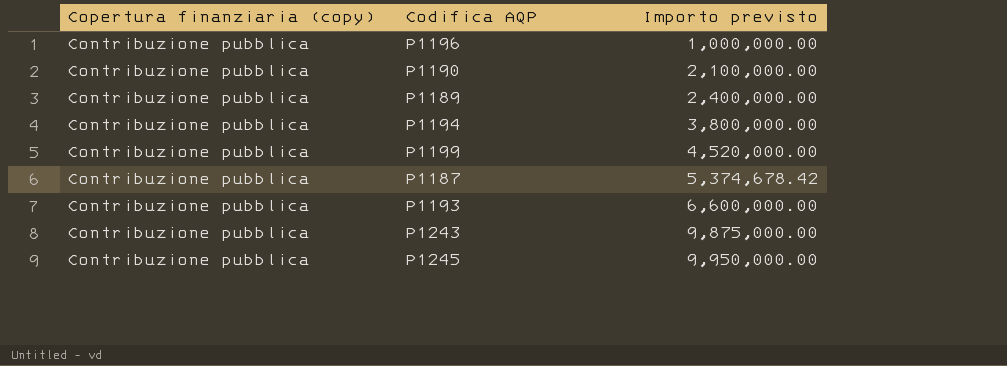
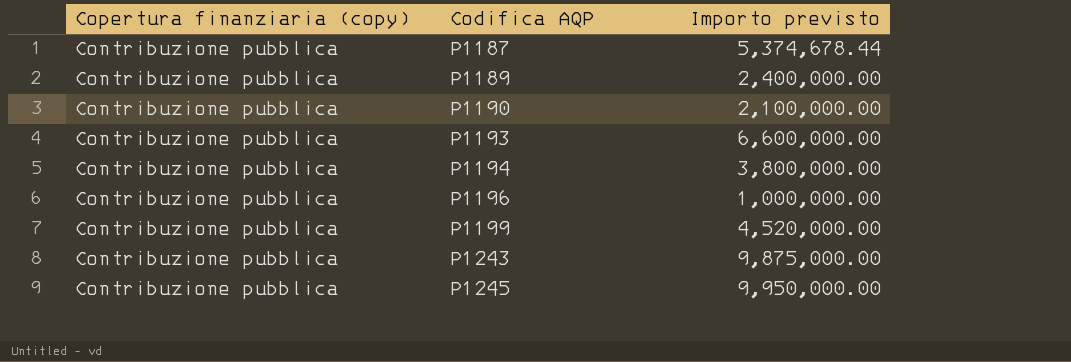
row order: Importo previsto ascending -> Codifica AQP ascending
P1187 | Importo previsto: 5,374,678.42 -> 5,374,678.44

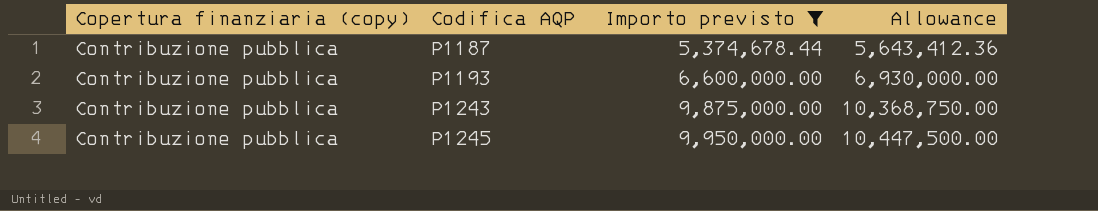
filter: none -> Importo previsto >= 5,374,678.44
column Allowance | formula: none -> [Importo previsto] * 1.05

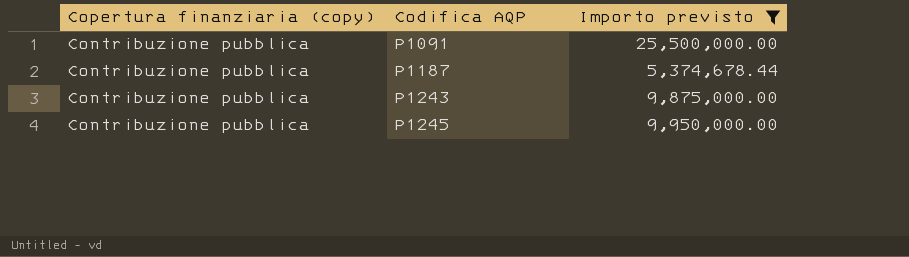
column Allowance | formula: [Importo previsto] * 1.05 -> none
row P1193: Contribuzione pubblica | 6,600,000.00 | 6,930,000.00 -> none
row P1091: none -> Contribuzione pubblica | 25,500,000.00

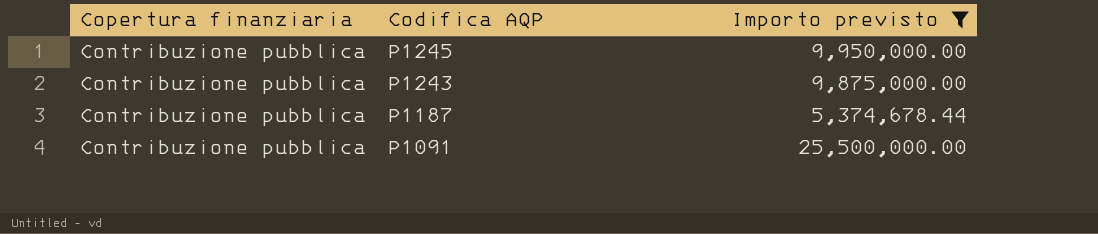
row order: Codifica AQP ascending -> Codifica AQP descending
column name: Copertura finanziaria (copy) -> Copertura finanziaria

